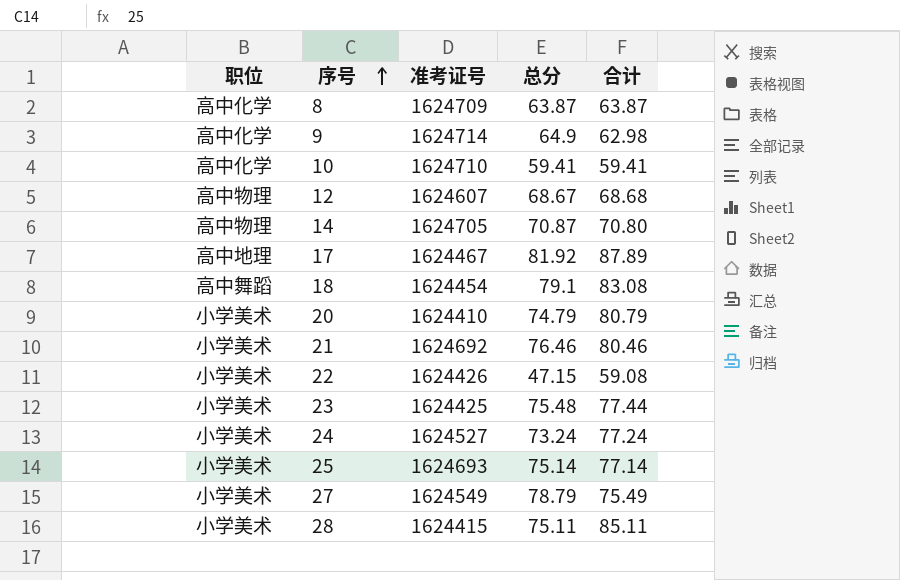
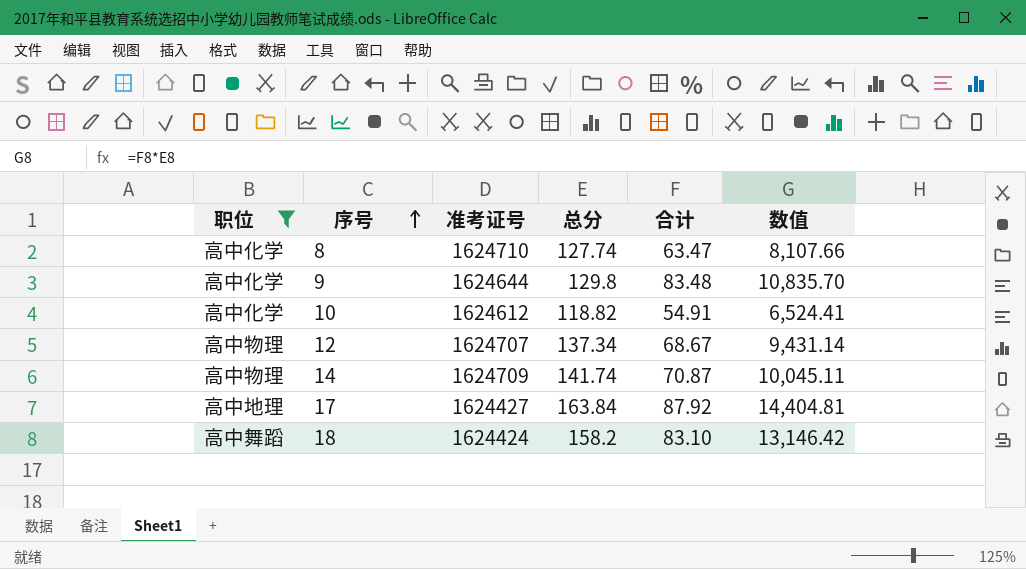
filter: none -> 职位 != 小学美术
column 数值 | formula: none -> [总分] * [合计]
8 | 准考证号: 1624709 -> 1624710
8 | 总分: 63.87 -> 127.74
8 | 合计: 63.87 -> 63.47
9 | 准考证号: 1624714 -> 1624644
9 | 总分: 64.9 -> 129.8
9 | 合计: 62.98 -> 83.48
10 | 准考证号: 1624710 -> 1624612
10 | 总分: 59.41 -> 118.82
10 | 合计: 59.41 -> 54.91
12 | 准考证号: 1624607 -> 1624707
12 | 总分: 68.67 -> 137.34
12 | 合计: 68.68 -> 68.67
14 | 准考证号: 1624705 -> 1624709
14 | 总分: 70.87 -> 141.74
14 | 合计: 70.80 -> 70.87
17 | 准考证号: 1624467 -> 1624427
17 | 总分: 81.92 -> 163.84
17 | 合计: 87.89 -> 87.92
18 | 准考证号: 1624454 -> 1624424
18 | 总分: 79.1 -> 158.2
18 | 合计: 83.08 -> 83.10

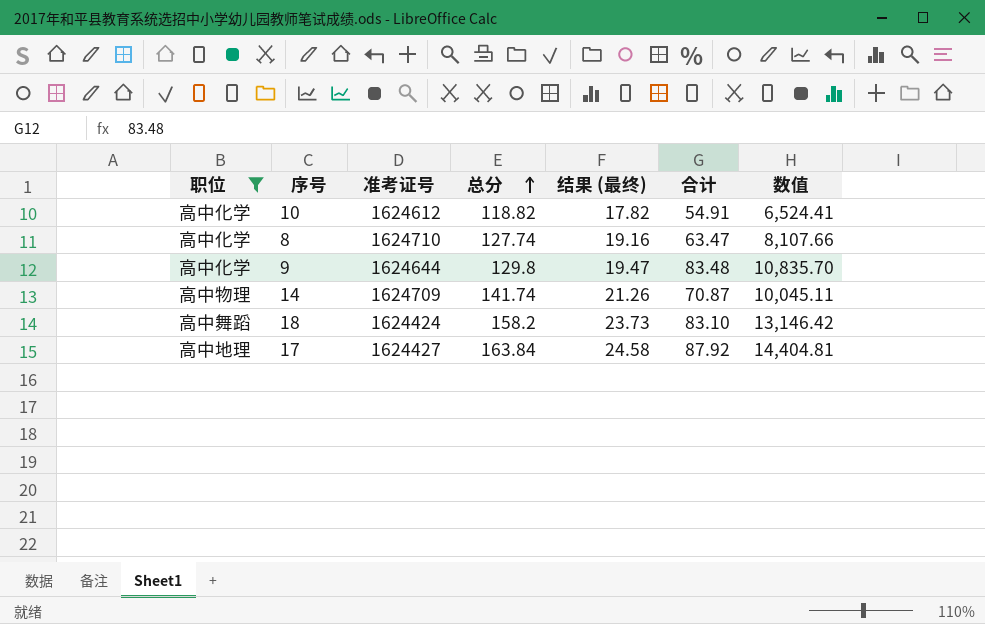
row order: 序号 ascending -> 总分 ascending
column 结果 (最终) | formula: none -> [总分] * 0.15
row 12: 高中物理 | 1624707 | 137.34 | 68.67 | 9,431.14 -> none

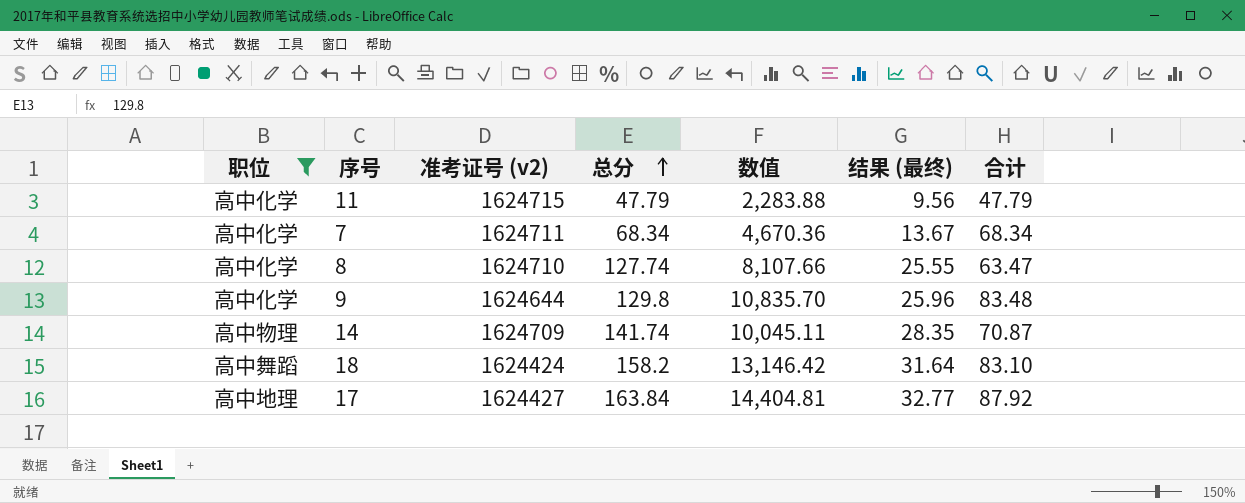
column name: 准考证号 -> 准考证号 (v2)
column 数值 | position: 7 -> 5
column 结果 (最终) | formula: [总分] * 0.15 -> [总分] * 0.2
row 10: 高中化学 | 1624612 | 118.82 | 17.82 | 54.91 | 6,524.41 -> none
row 11: none -> 高中化学 | 1624715 | 47.79 | 2,283.88 | 9.56 | 47.79
row 7: none -> 高中化学 | 1624711 | 68.34 | 4,670.36 | 13.67 | 68.34

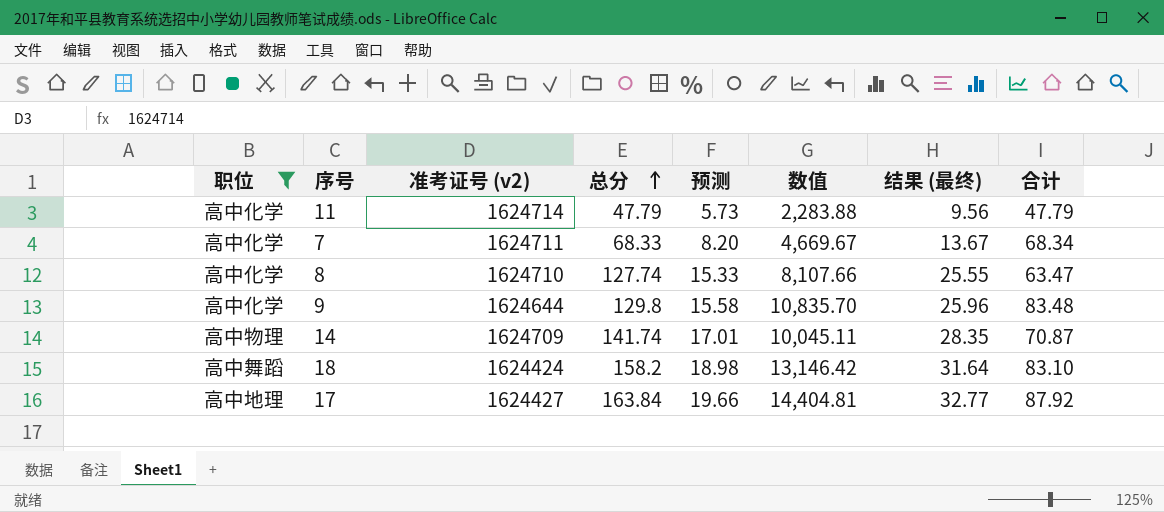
column 预测 | formula: none -> [总分] * 0.12
11 | 准考证号 (v2): 1624715 -> 1624714
7 | 总分: 68.34 -> 68.33
7 | 数值: 4,670.36 -> 4,669.67

